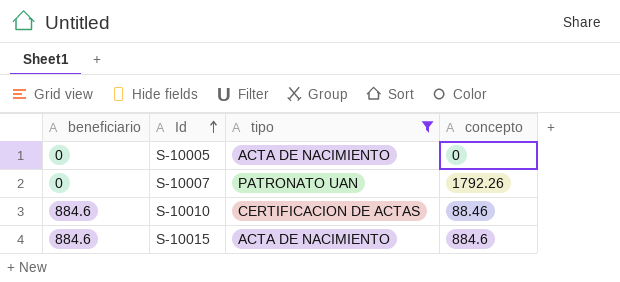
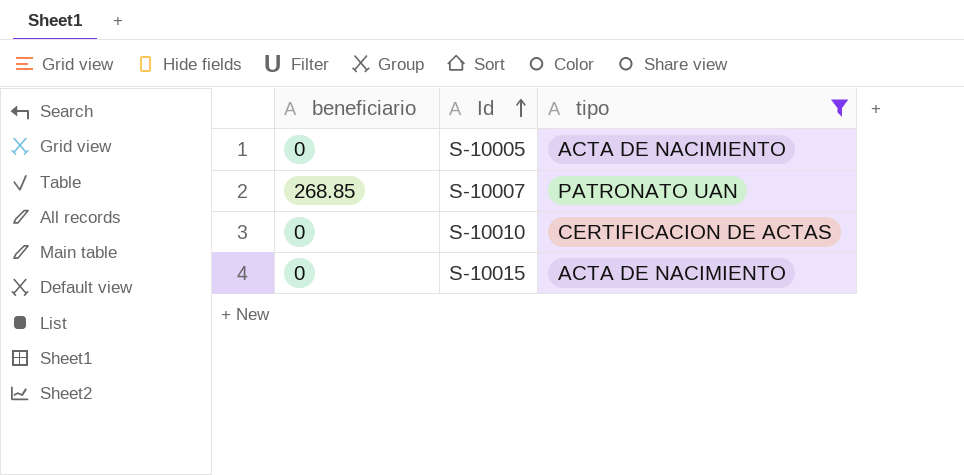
column concepto | position: 4 -> none
S-10007 | beneficiario: 0 -> 268.85
S-10010 | beneficiario: 884.6 -> 0
S-10015 | beneficiario: 884.6 -> 0

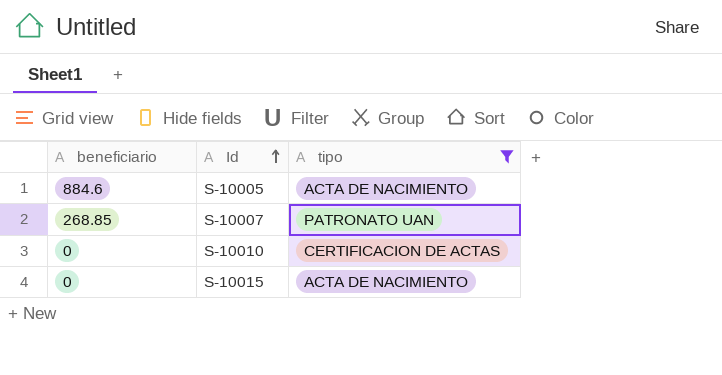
S-10005 | beneficiario: 0 -> 884.6

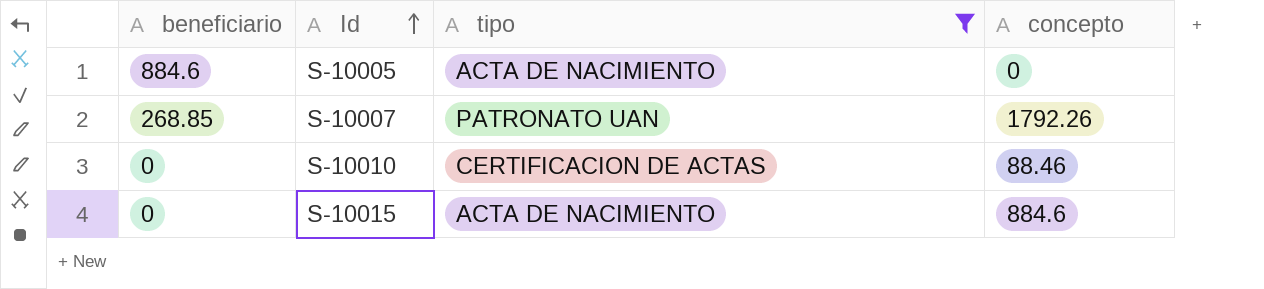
column concepto | position: none -> 4

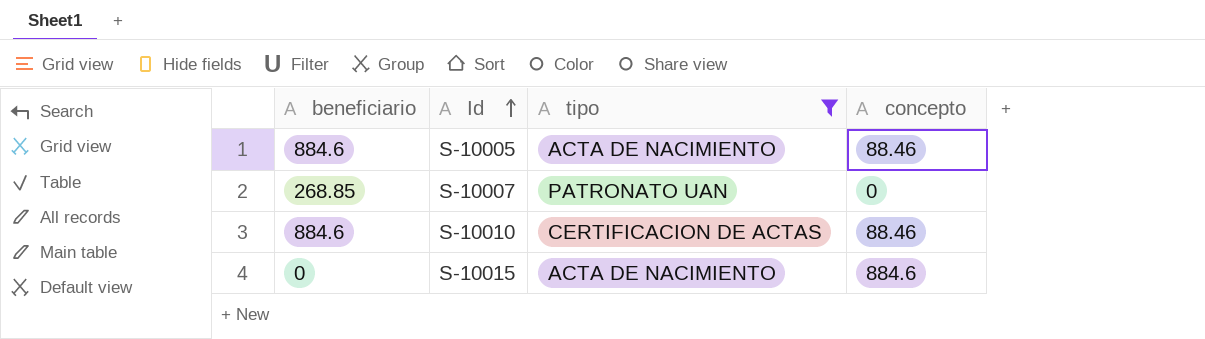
S-10005 | concepto: 0 -> 88.46
S-10007 | concepto: 1792.26 -> 0
S-10010 | beneficiario: 0 -> 884.6

